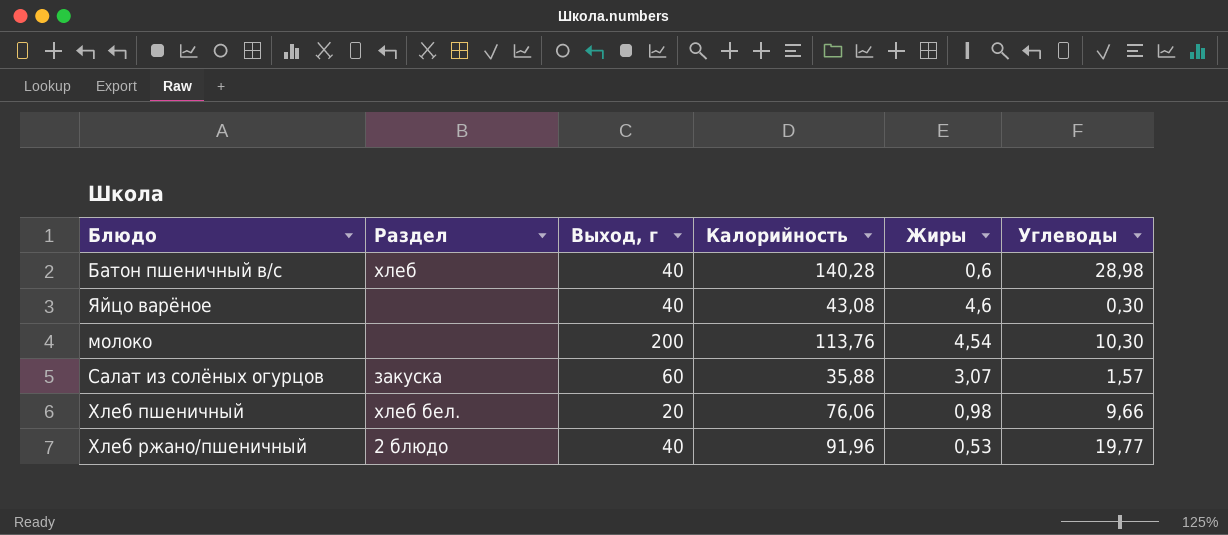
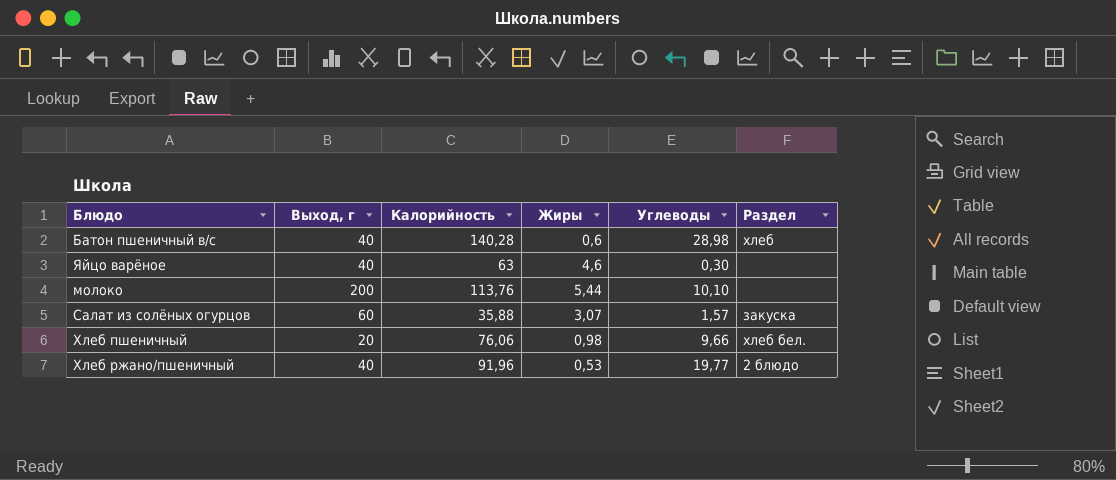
column Раздел | position: 2 -> 6
Яйцо варёное | Калорийность: 43,08 -> 63
молоко | Жиры: 4,54 -> 5,44
молоко | Углеводы: 10,30 -> 10,10

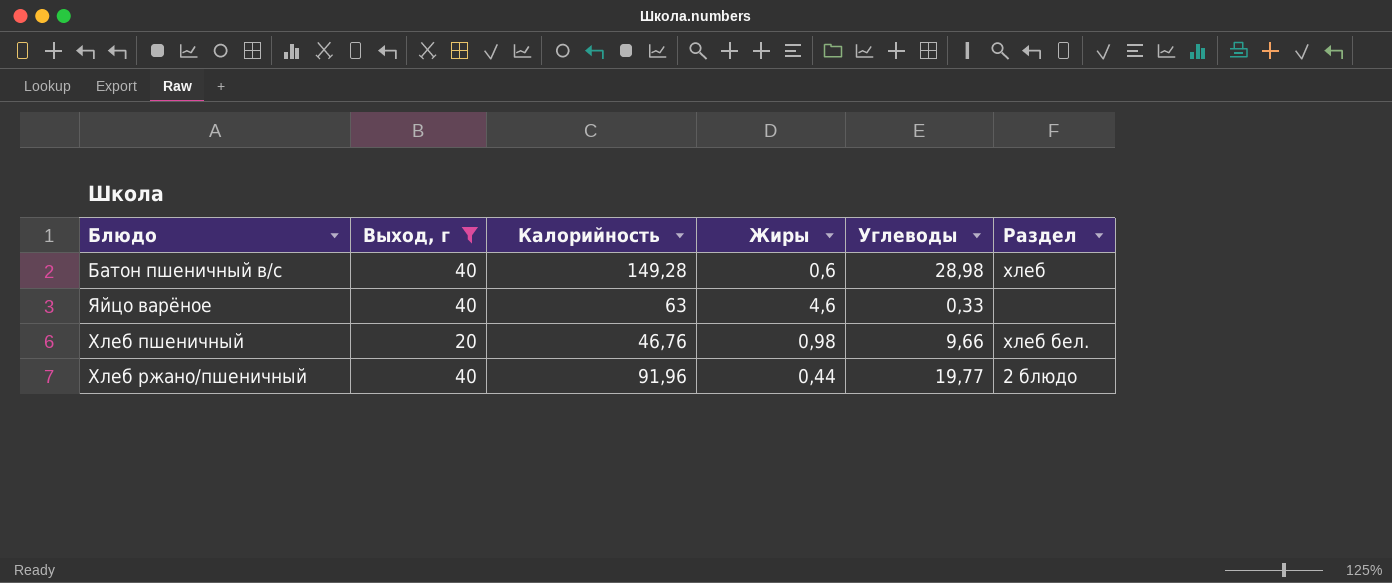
filter: none -> Выход, г <= 40
Батон пшеничный в/с | Калорийность: 140,28 -> 149,28
Яйцо варёное | Углеводы: 0,30 -> 0,33
Хлеб пшеничный | Калорийность: 76,06 -> 46,76
Хлеб ржано/пшеничный | Жиры: 0,53 -> 0,44

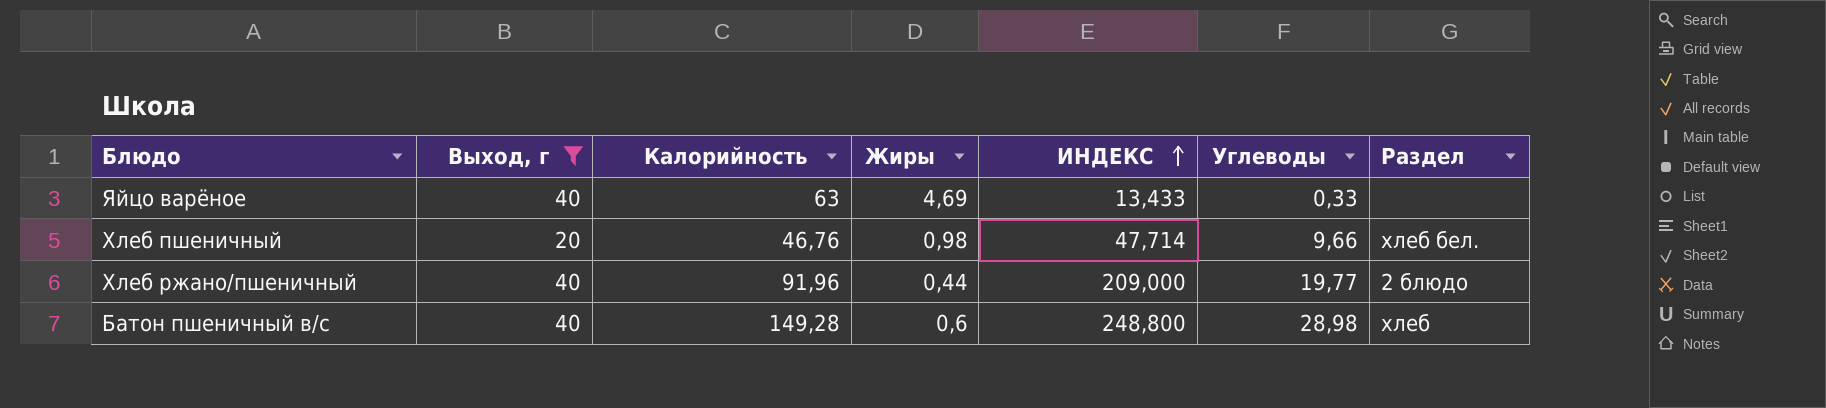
row order: none -> ИНДЕКС ascending
column ИНДЕКС | formula: none -> [Калорийность] / [Жиры]
Яйцо варёное | Жиры: 4,6 -> 4,69

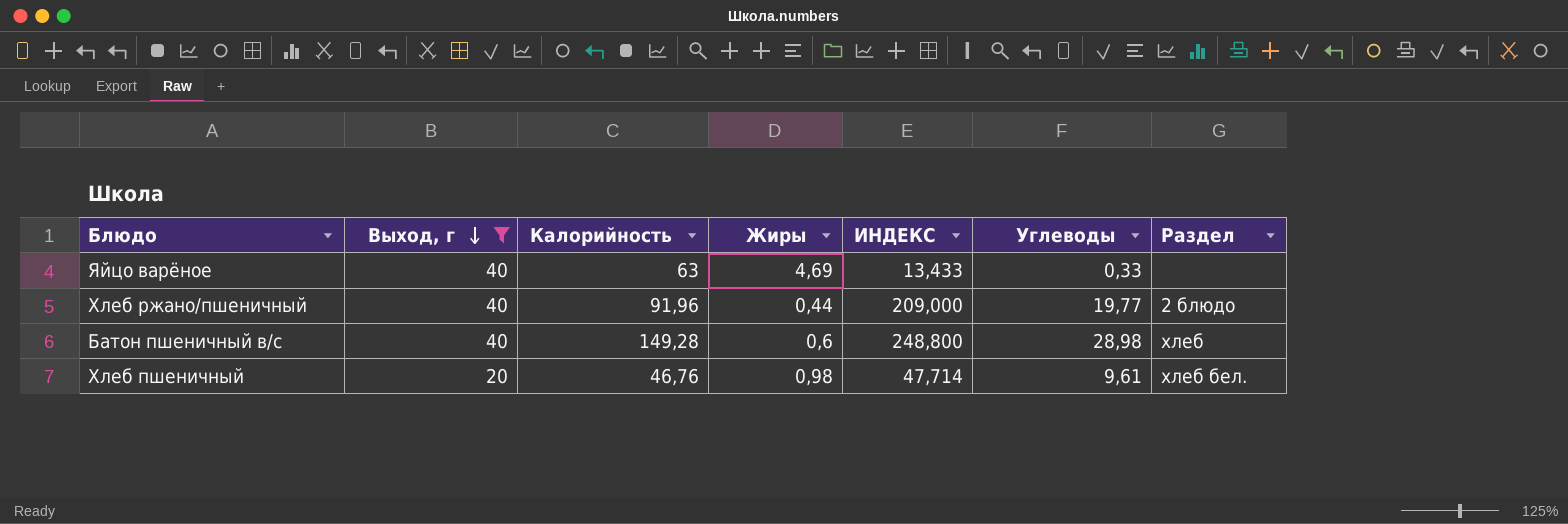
row order: ИНДЕКС ascending -> Выход, г descending
Хлеб пшеничный | Углеводы: 9,66 -> 9,61

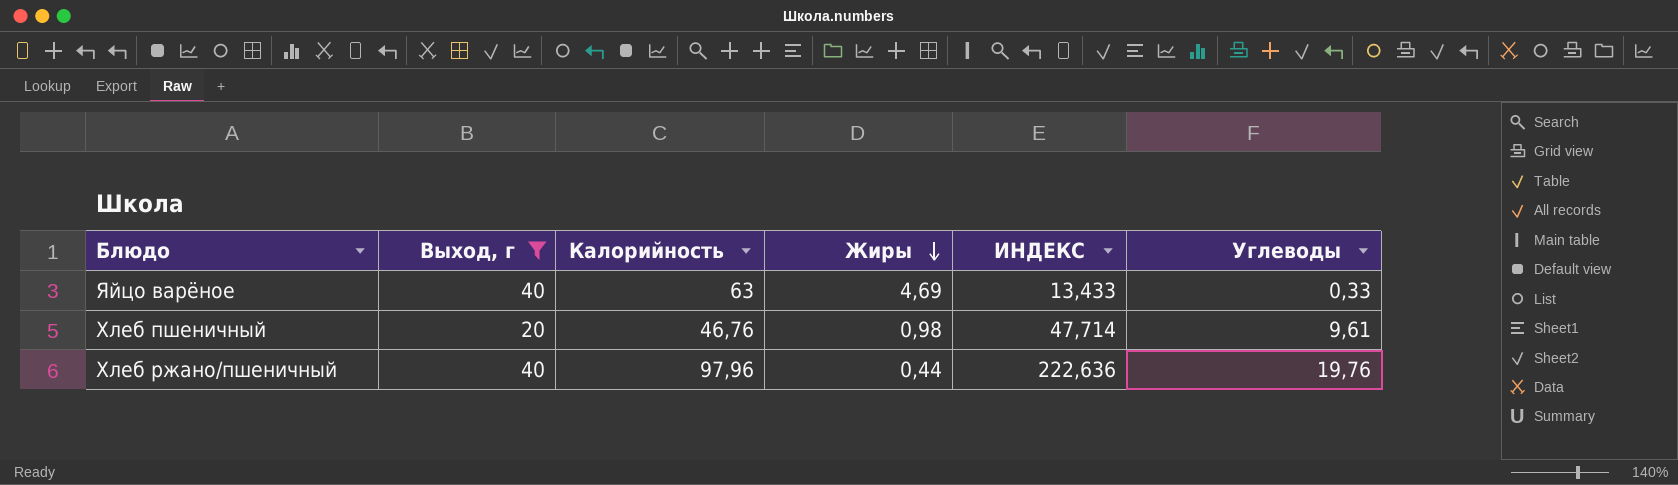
row order: Выход, г descending -> Жиры descending
column Раздел | position: 7 -> none
row Батон пшеничный в/с: 40 | 149,28 | 0,6 | 248,800 | 28,98 | хлеб -> none
Хлеб ржано/пшеничный | Калорийность: 91,96 -> 97,96
Хлеб ржано/пшеничный | ИНДЕКС: 209,000 -> 222,636
Хлеб ржано/пшеничный | Углеводы: 19,77 -> 19,76

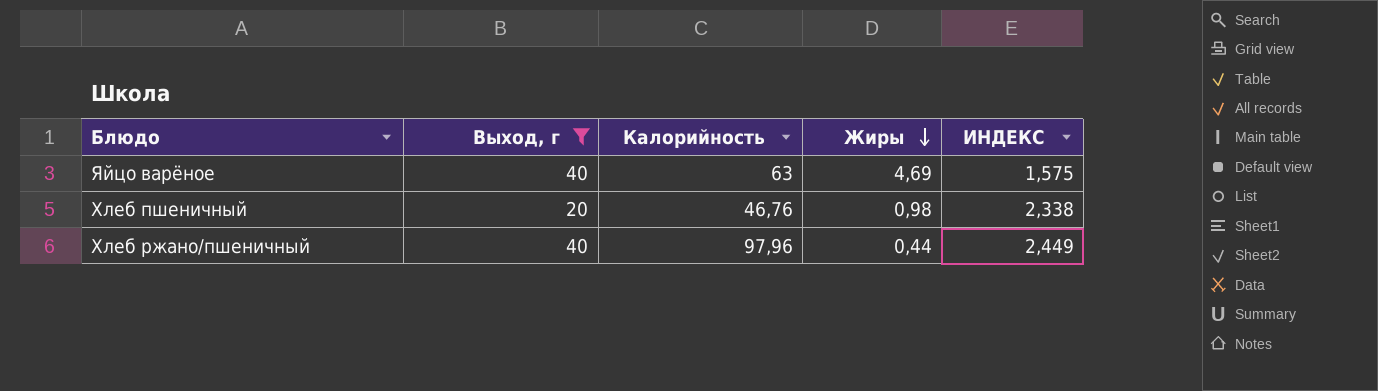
column Углеводы | position: 6 -> none
column ИНДЕКС | formula: [Калорийность] / [Жиры] -> [Калорийность] / [Выход, г]

